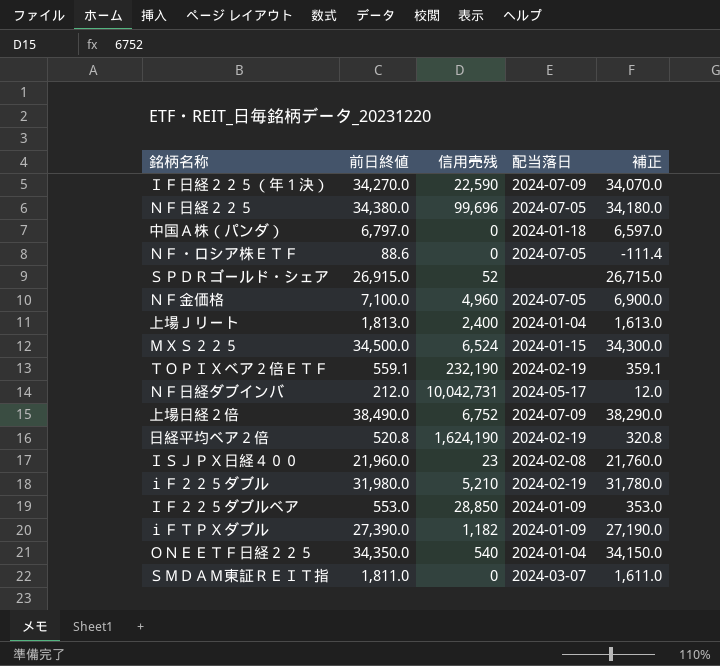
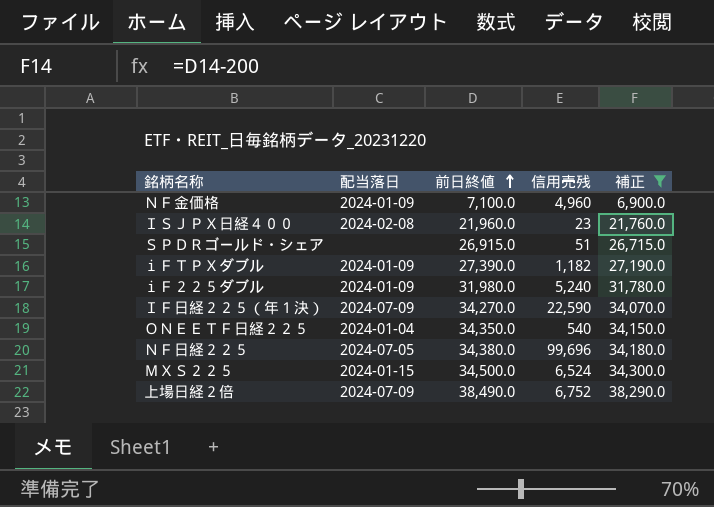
filter: none -> 補正 >= 6,900.0
row order: none -> 前日終値 ascending
column 配当落日 | position: 4 -> 2
ＮＦ金価格 | 配当落日: 2024-07-05 -> 2024-01-09
ＳＰＤＲゴールド・シェア | 信用売残: 52 -> 51
ｉＦ２２５ダブル | 配当落日: 2024-02-19 -> 2024-01-09
ｉＦ２２５ダブル | 信用売残: 5,210 -> 5,240

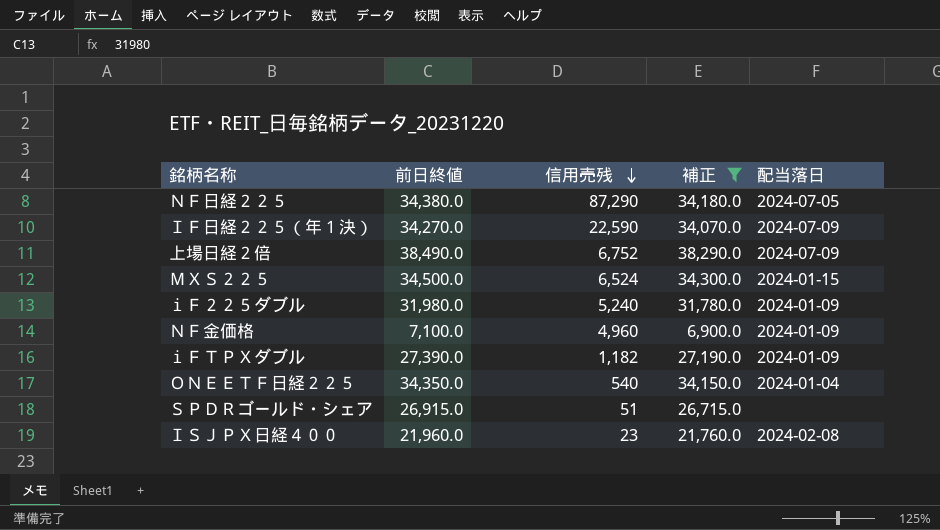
row order: 前日終値 ascending -> 信用売残 descending
column 配当落日 | position: 2 -> 5
ＮＦ日経２２５ | 信用売残: 99,696 -> 87,290

